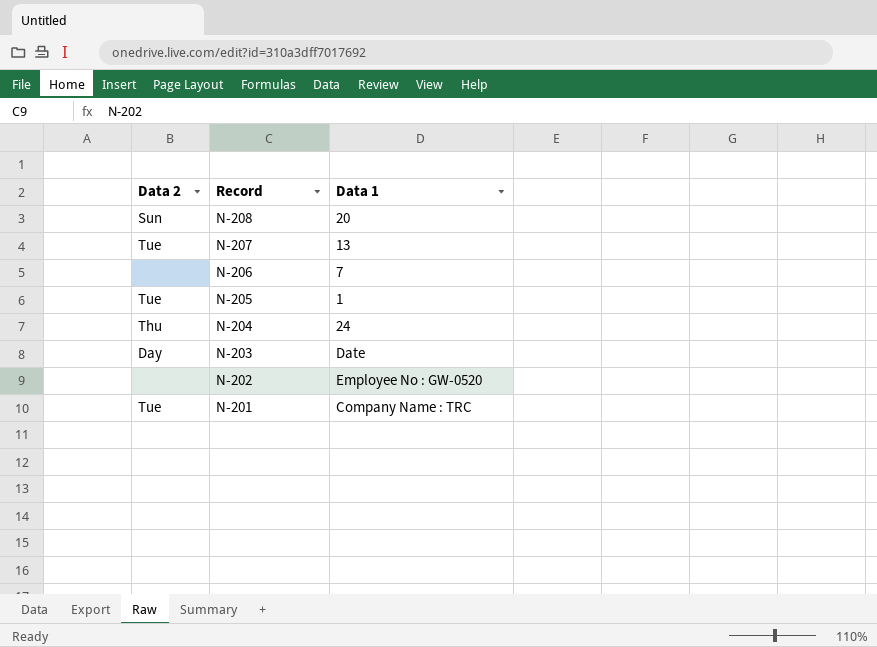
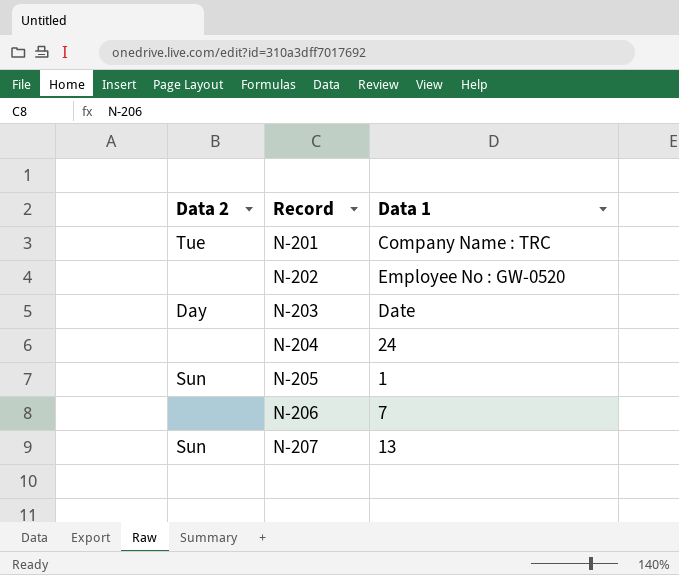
row order: Record descending -> Record ascending
row N-208: Sun | 20 -> none
N-204 | Data 2: Thu -> none
N-205 | Data 2: Tue -> Sun
N-207 | Data 2: Tue -> Sun

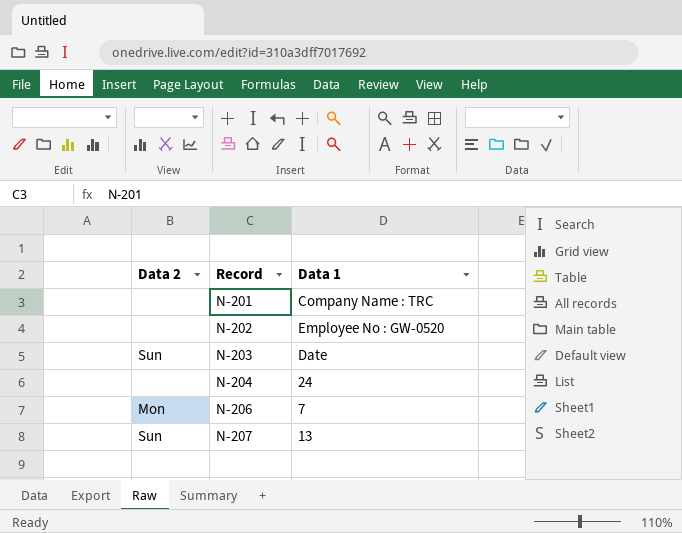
row N-205: Sun | 1 -> none
N-201 | Data 2: Tue -> none
N-203 | Data 2: Day -> Sun
N-206 | Data 2: none -> Mon

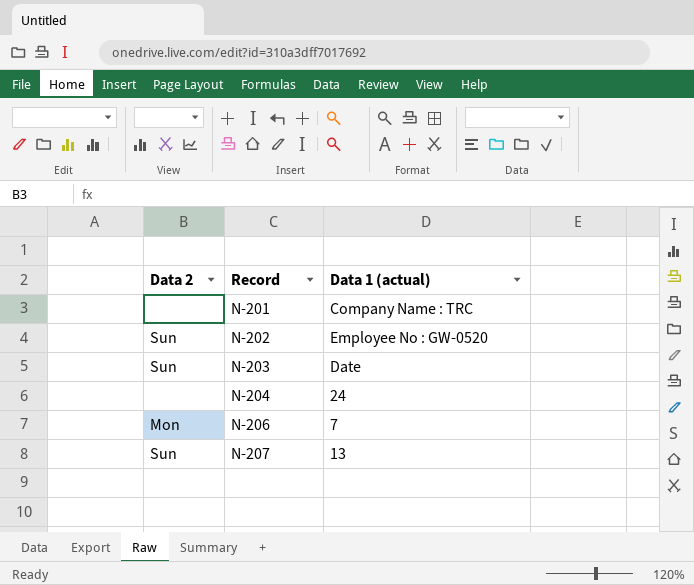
column name: Data 1 -> Data 1 (actual)
N-202 | Data 2: none -> Sun

